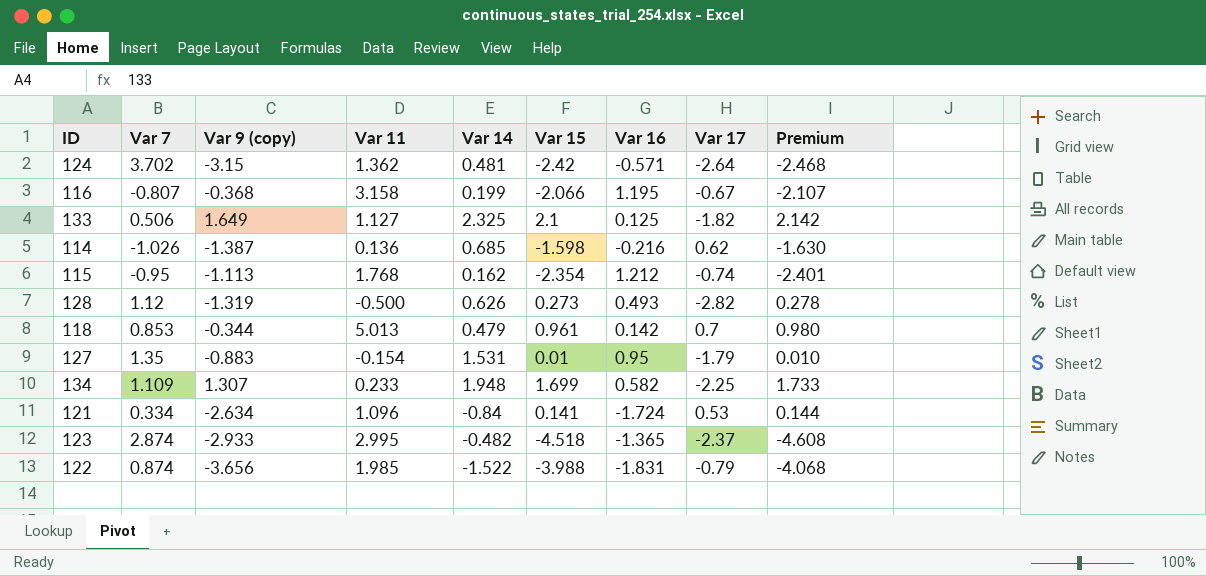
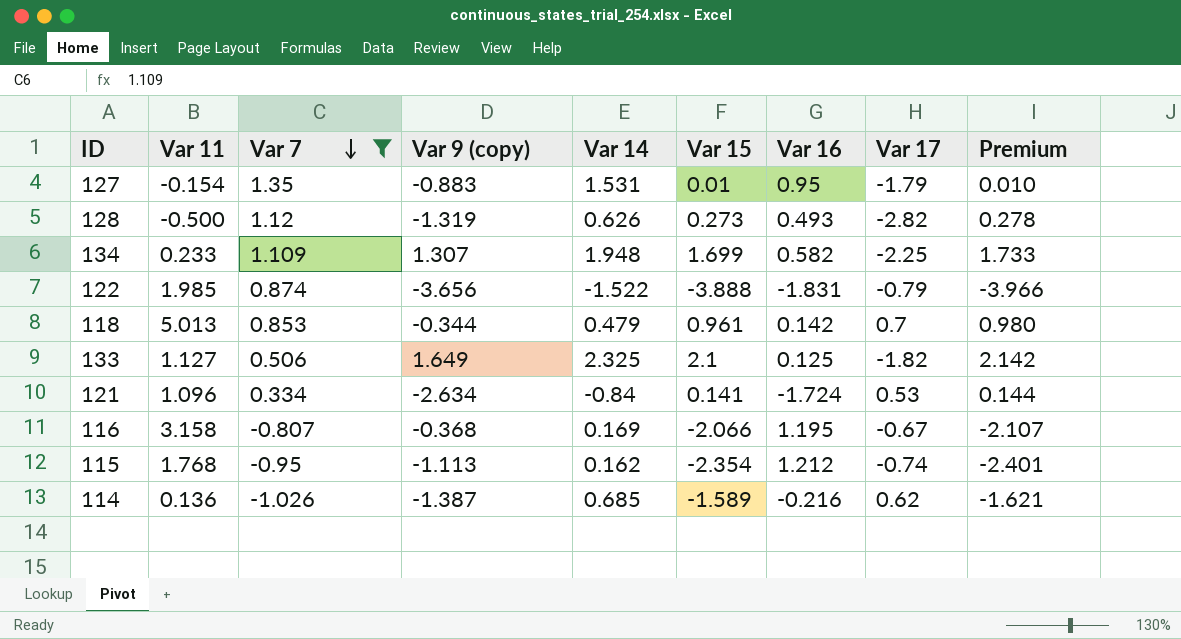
filter: none -> Var 7 <= 1.35
row order: none -> Var 7 descending
column Var 11 | position: 4 -> 2
122 | Var 15: -3.988 -> -3.888
122 | Premium: -4.068 -> -3.966
116 | Var 14: 0.199 -> 0.169
114 | Var 15: -1.598 -> -1.589
114 | Premium: -1.630 -> -1.621

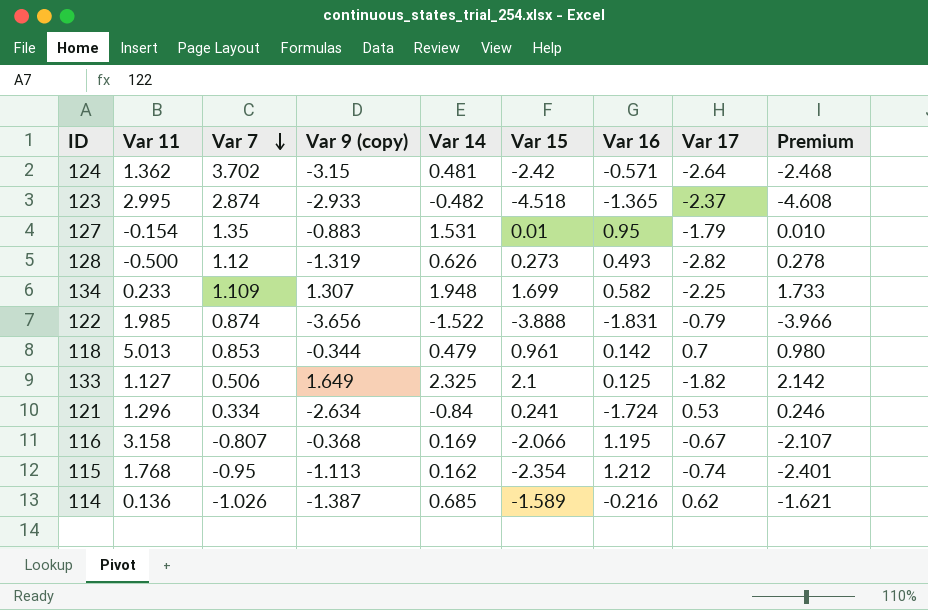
filter: Var 7 <= 1.35 -> none
121 | Var 11: 1.096 -> 1.296
121 | Var 15: 0.141 -> 0.241
121 | Premium: 0.144 -> 0.246

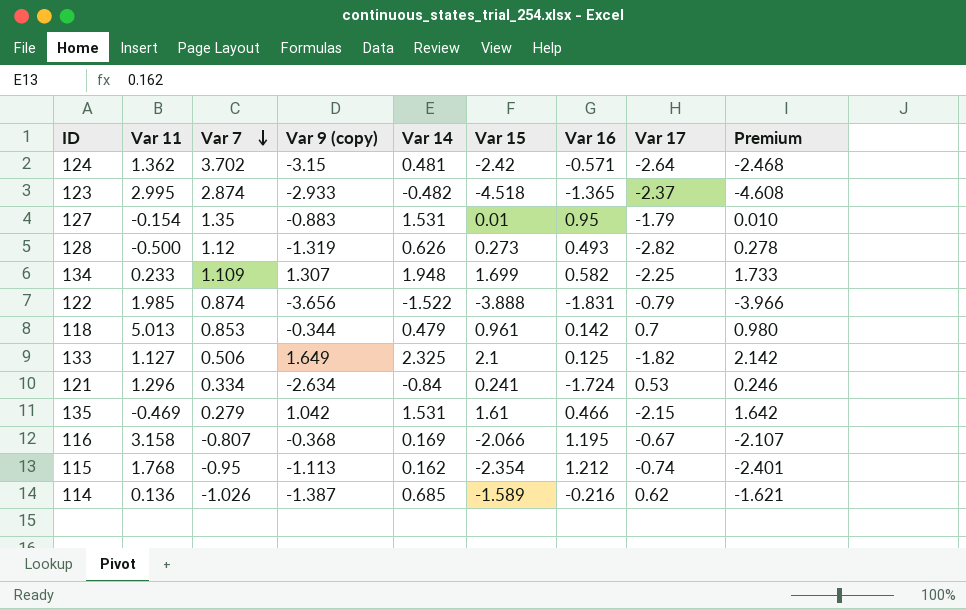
row 135: none -> -0.469 | 0.279 | 1.042 | 1.531 | 1.61 | 0.466 | -2.15 | 1.642

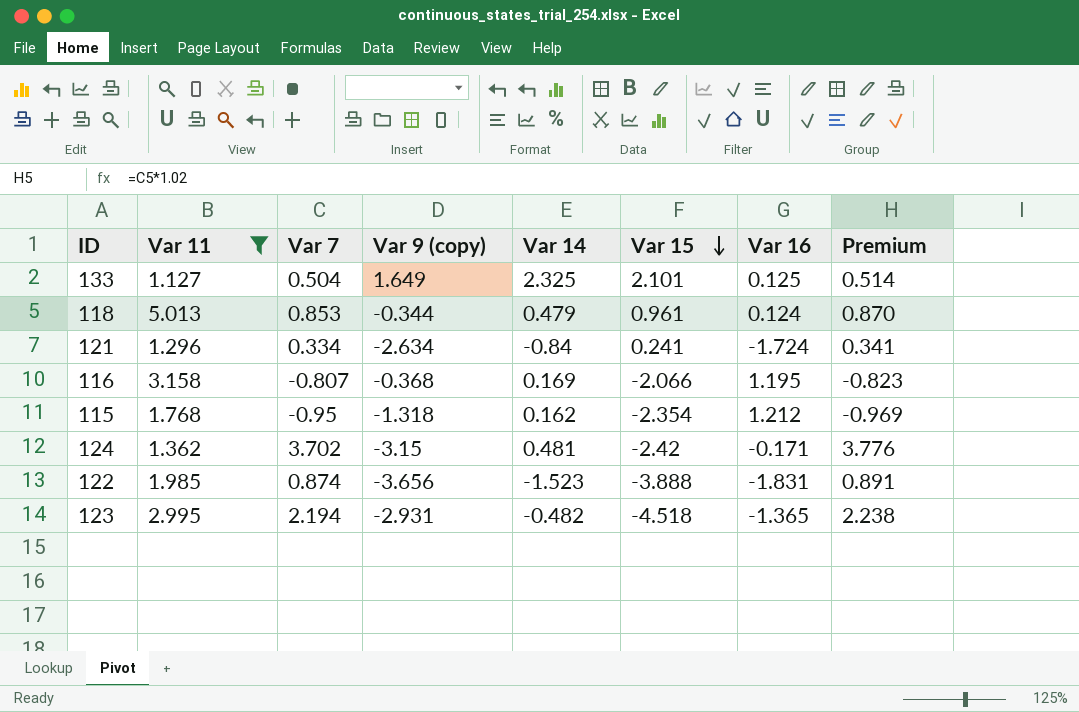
filter: none -> Var 11 >= 1.127
row order: Var 7 descending -> Var 15 descending
column Var 17 | position: 8 -> none
column Premium | formula: [Var 15] * 1.02 -> [Var 7] * 1.02
133 | Var 7: 0.506 -> 0.504
133 | Var 15: 2.1 -> 2.101
118 | Var 16: 0.142 -> 0.124
115 | Var 9 (copy): -1.113 -> -1.318
124 | Var 16: -0.571 -> -0.171
122 | Var 14: -1.522 -> -1.523
123 | Var 7: 2.874 -> 2.194
123 | Var 9 (copy): -2.933 -> -2.931

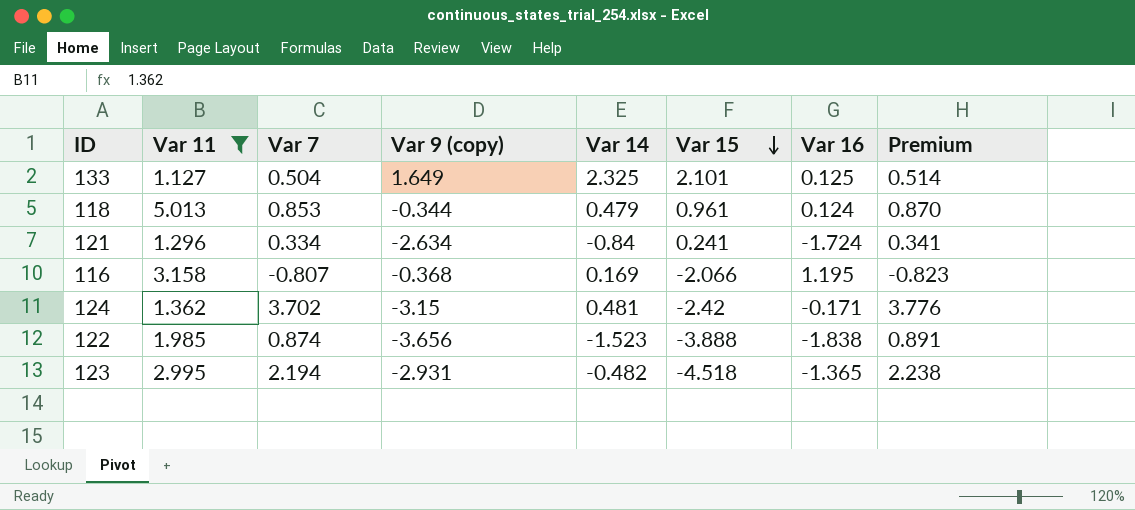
row 115: 1.768 | -0.95 | -1.318 | 0.162 | -2.354 | 1.212 | -0.969 -> none
122 | Var 16: -1.831 -> -1.838

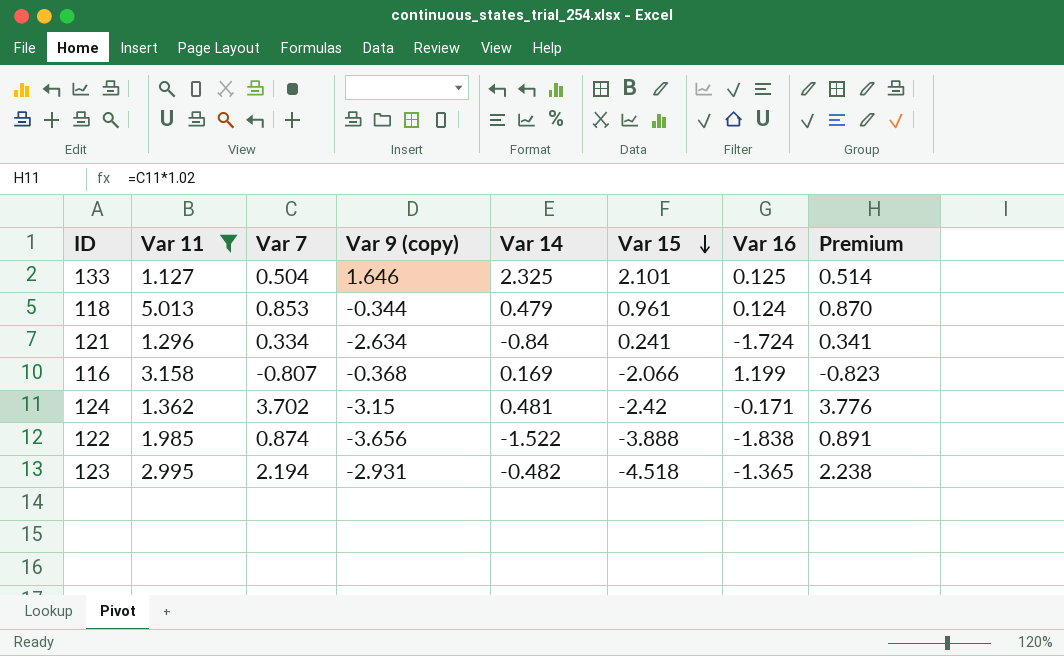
133 | Var 9 (copy): 1.649 -> 1.646
116 | Var 16: 1.195 -> 1.199
122 | Var 14: -1.523 -> -1.522

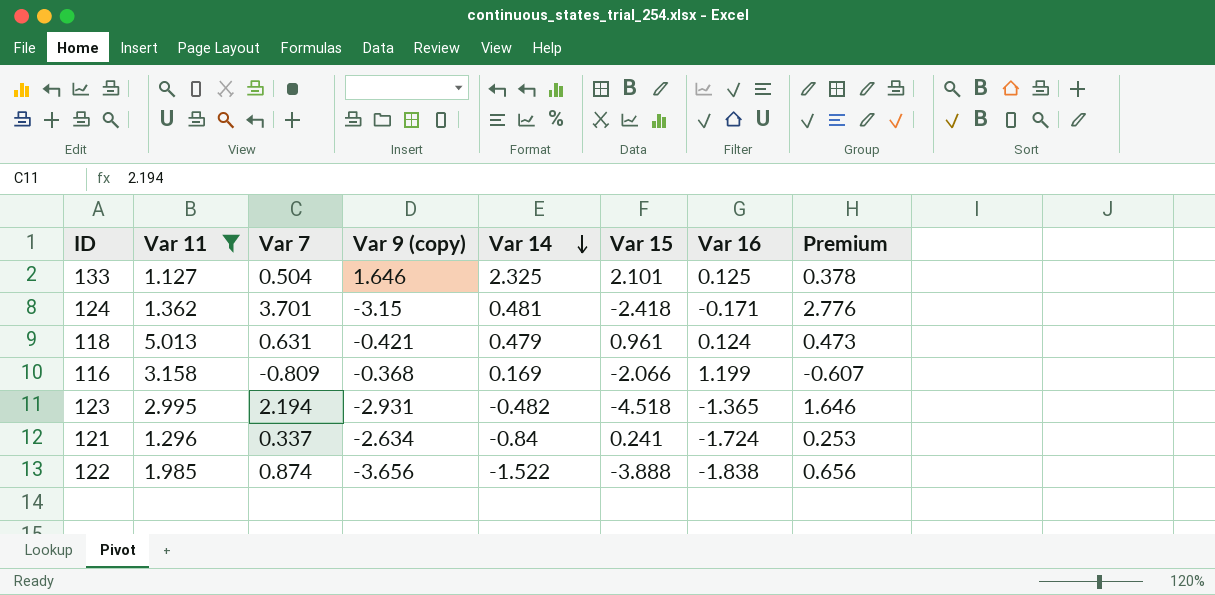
row order: Var 15 descending -> Var 14 descending
column Premium | formula: [Var 7] * 1.02 -> [Var 7] * 0.75
124 | Var 7: 3.702 -> 3.701
124 | Var 15: -2.42 -> -2.418
118 | Var 7: 0.853 -> 0.631
118 | Var 9 (copy): -0.344 -> -0.421
116 | Var 7: -0.807 -> -0.809
121 | Var 7: 0.334 -> 0.337

